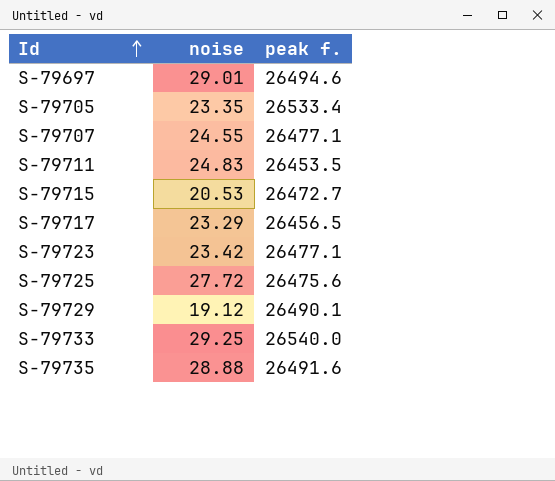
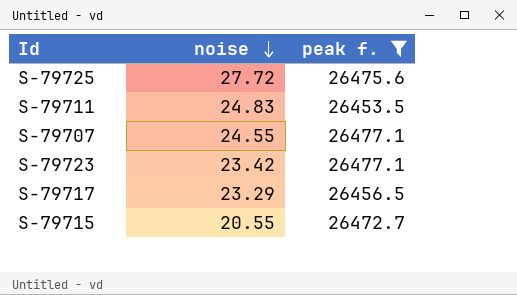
filter: none -> peak f. <= 26477.1
row order: Id ascending -> noise descending
S-79715 | noise: 20.53 -> 20.55

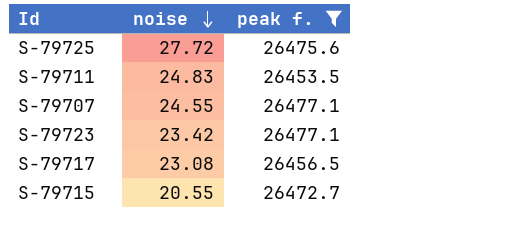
S-79717 | noise: 23.29 -> 23.08

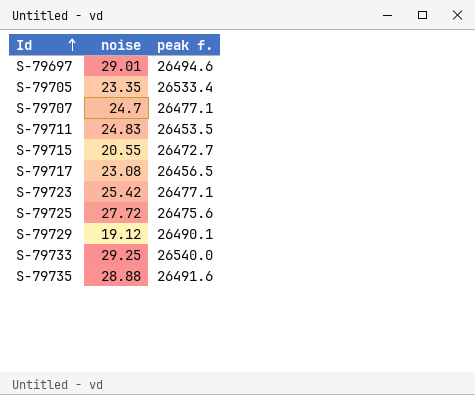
filter: peak f. <= 26477.1 -> none
row order: noise descending -> Id ascending
S-79707 | noise: 24.55 -> 24.7
S-79723 | noise: 23.42 -> 25.42

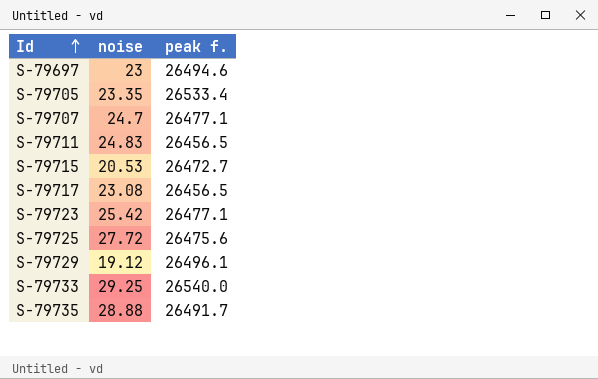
S-79697 | noise: 29.01 -> 23
S-79711 | peak f.: 26453.5 -> 26456.5
S-79715 | noise: 20.55 -> 20.53
S-79729 | peak f.: 26490.1 -> 26496.1
S-79735 | peak f.: 26491.6 -> 26491.7

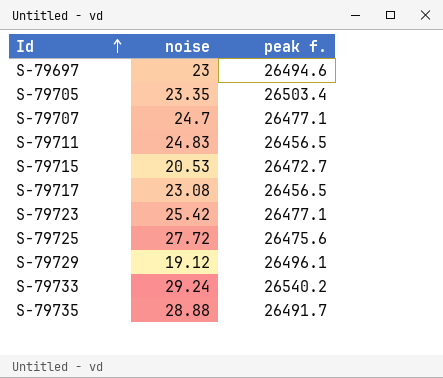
S-79705 | peak f.: 26533.4 -> 26503.4
S-79733 | noise: 29.25 -> 29.24
S-79733 | peak f.: 26540.0 -> 26540.2

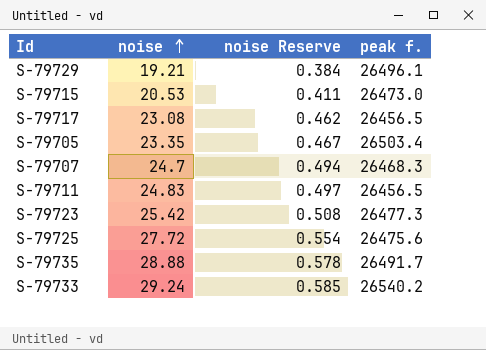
row order: Id ascending -> noise ascending
column noise Reserve | formula: none -> [noise] * 0.02
row S-79697: 23 | 26494.6 -> none
S-79729 | noise: 19.12 -> 19.21
S-79715 | peak f.: 26472.7 -> 26473.0
S-79707 | peak f.: 26477.1 -> 26468.3
S-79723 | peak f.: 26477.1 -> 26477.3

